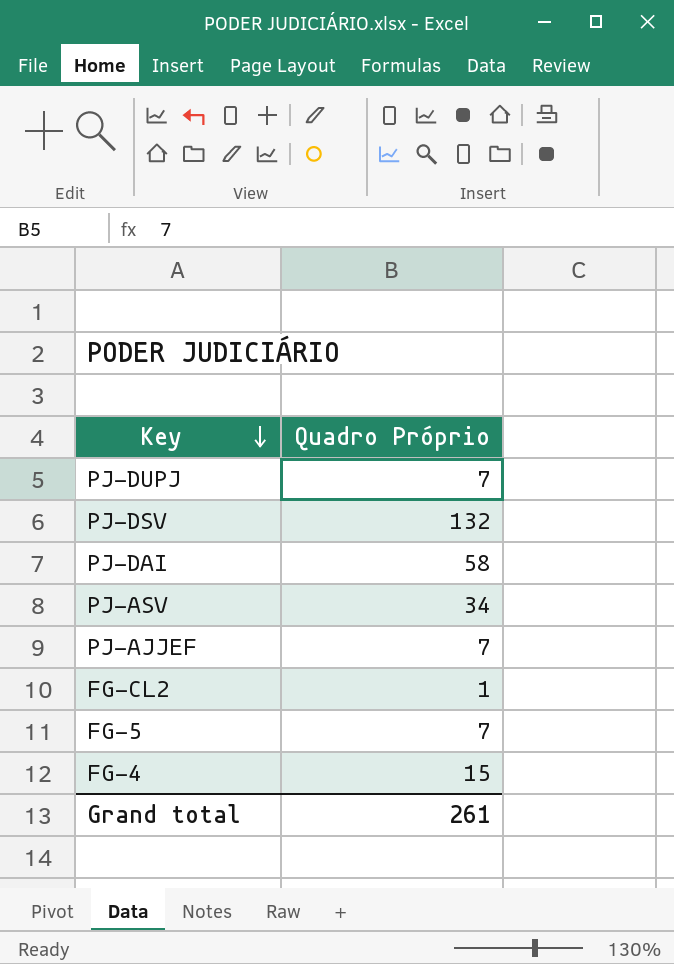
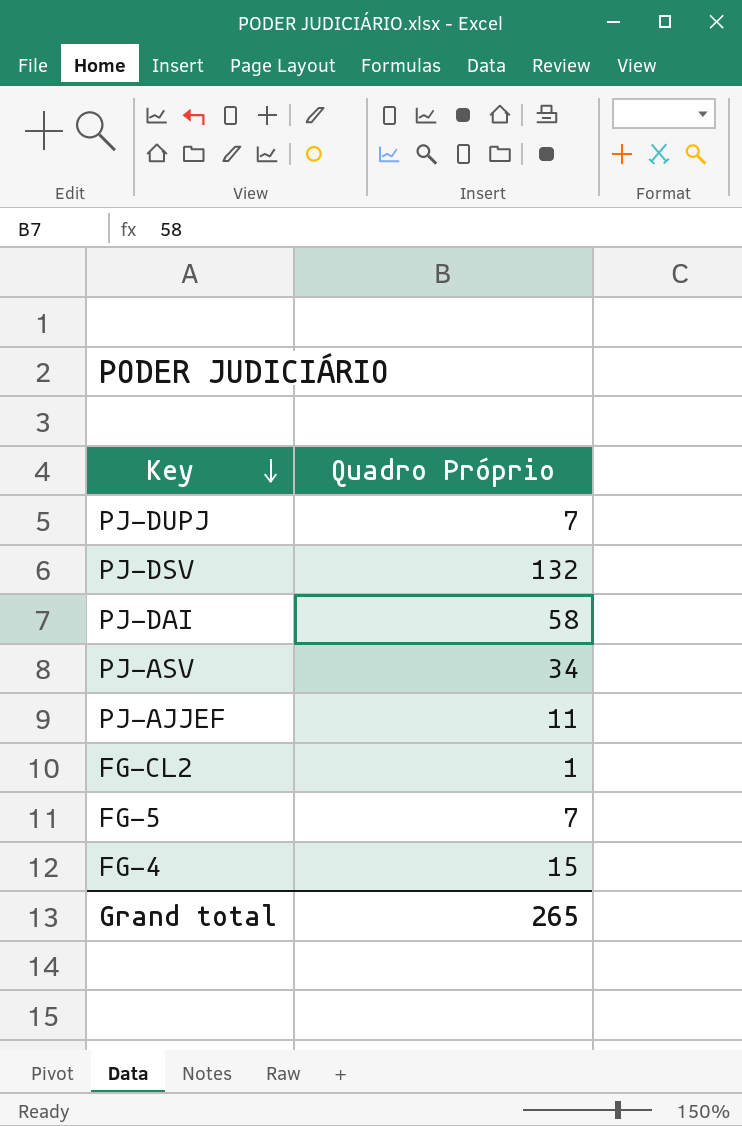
PJ-AJJEF | Quadro Próprio: 7 -> 11
Grand total | Quadro Próprio: 261 -> 265

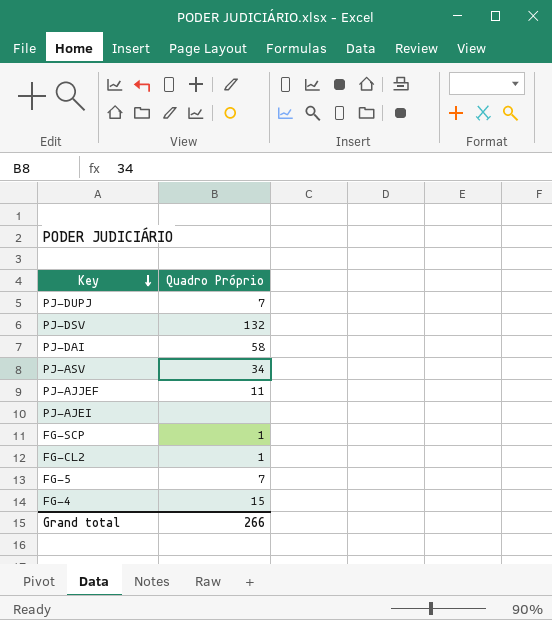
row PJ-AJEI: none -> none
row FG-SCP: none -> 1
Grand total | Quadro Próprio: 265 -> 266

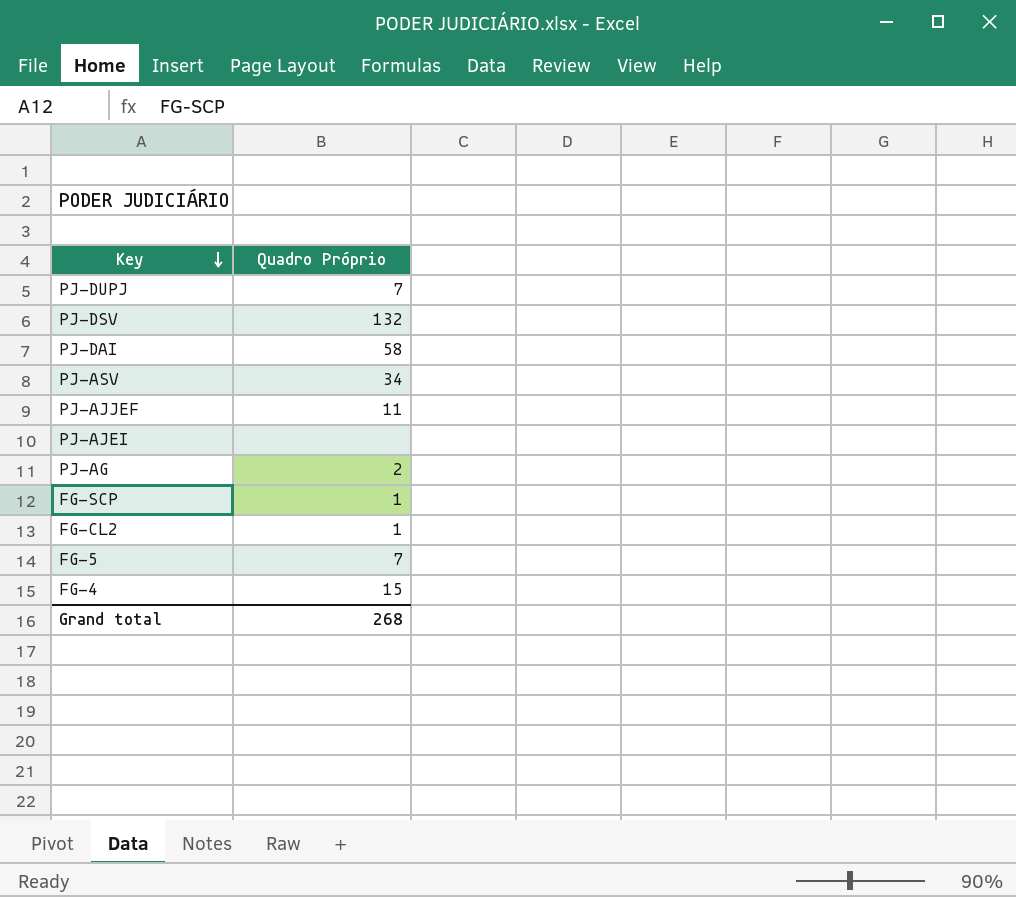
row PJ-AG: none -> 2
Grand total | Quadro Próprio: 266 -> 268

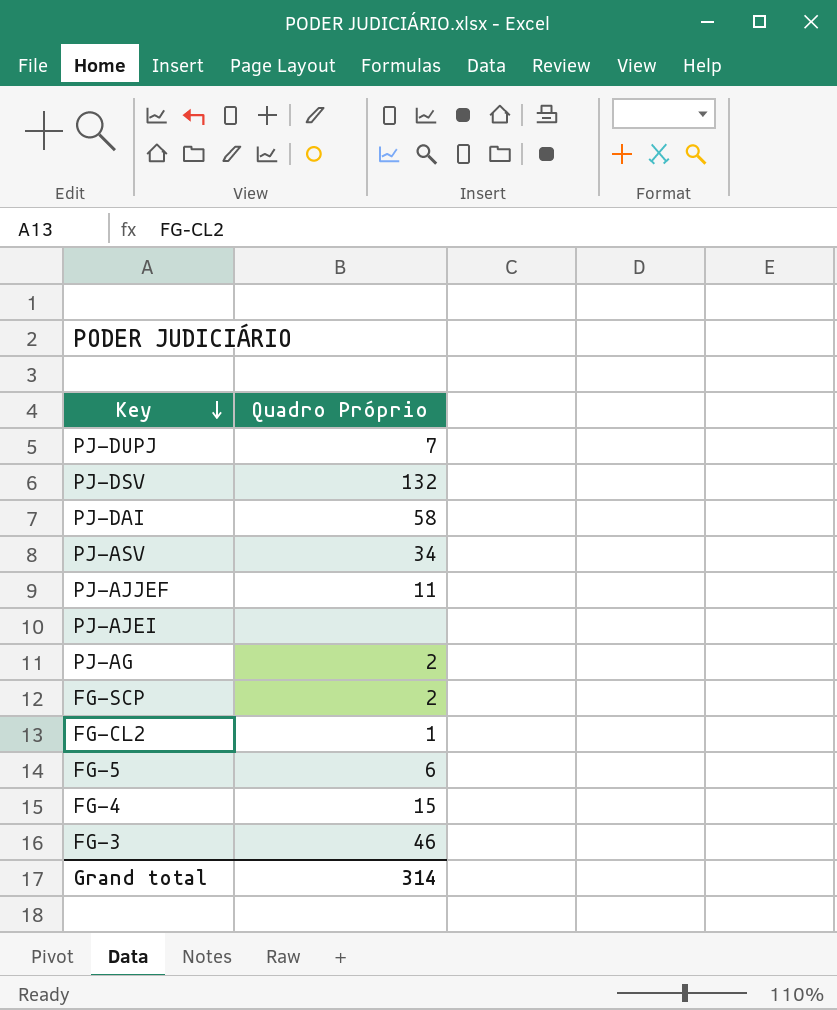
FG-SCP | Quadro Próprio: 1 -> 2
FG-5 | Quadro Próprio: 7 -> 6
row FG-3: none -> 46
Grand total | Quadro Próprio: 268 -> 314

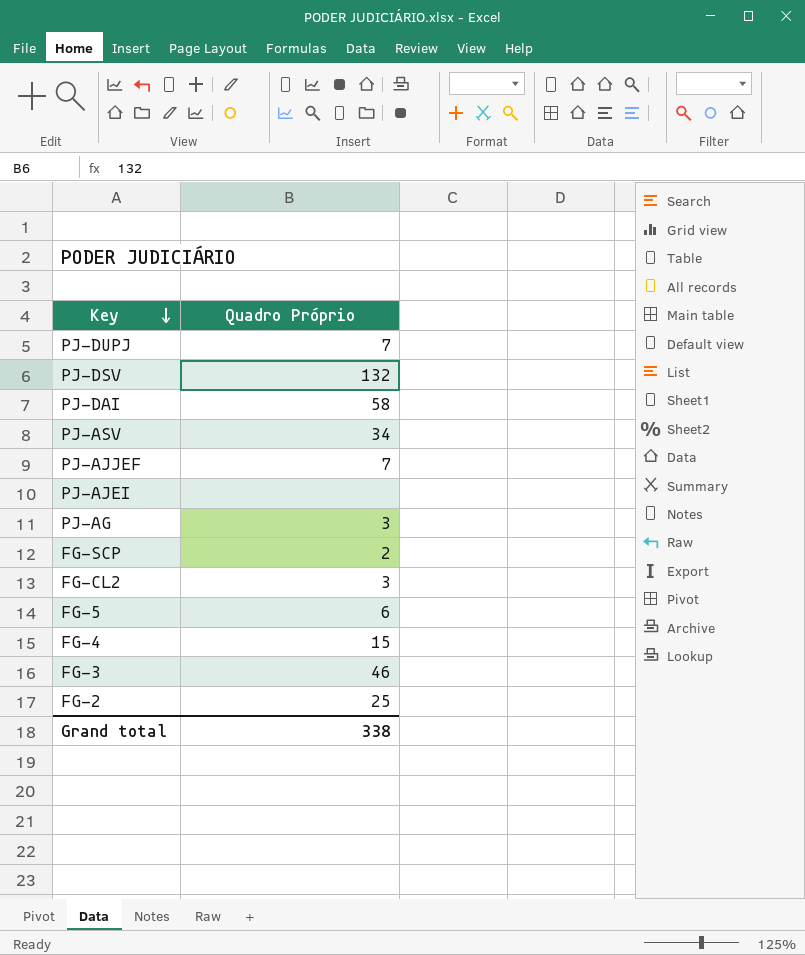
PJ-AJJEF | Quadro Próprio: 11 -> 7
PJ-AG | Quadro Próprio: 2 -> 3
FG-CL2 | Quadro Próprio: 1 -> 3
row FG-2: none -> 25
Grand total | Quadro Próprio: 314 -> 338

